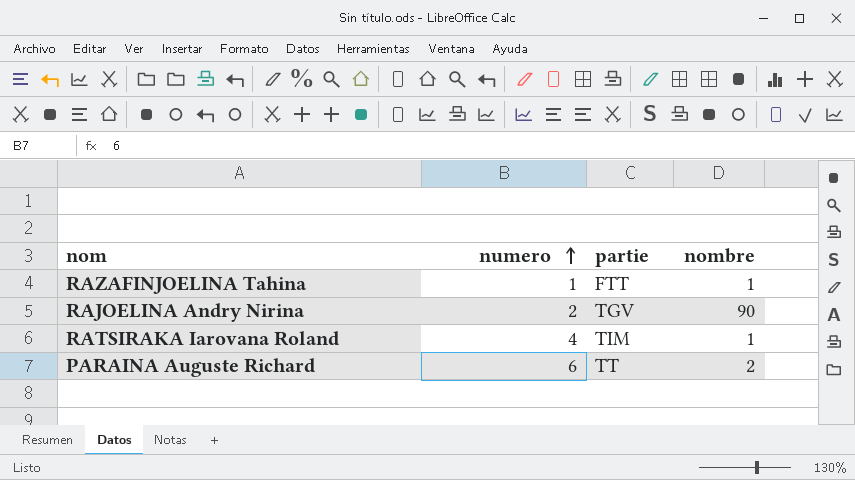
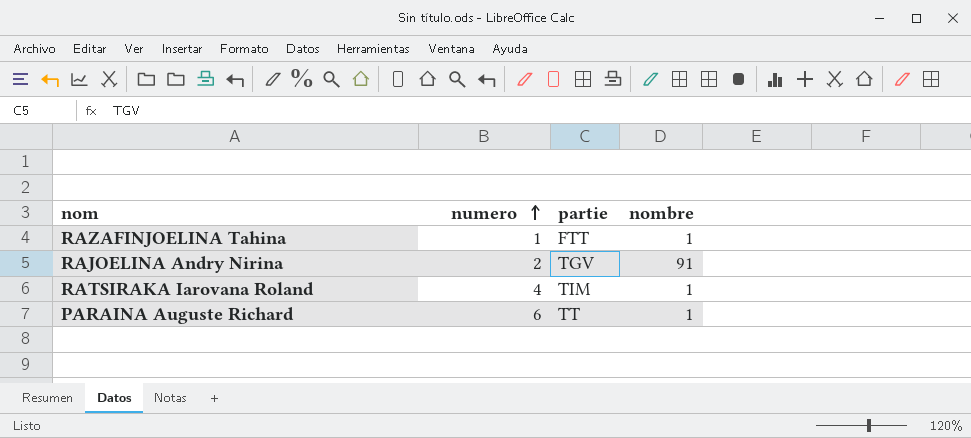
RAJOELINA Andry Nirina | nombre: 90 -> 91
PARAINA Auguste Richard | nombre: 2 -> 1

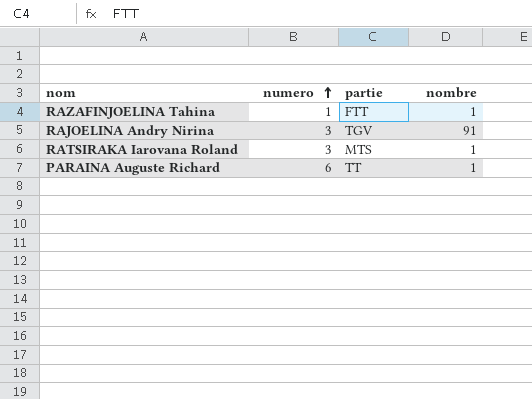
RAJOELINA Andry Nirina | numero: 2 -> 3
RATSIRAKA Iarovana Roland | numero: 4 -> 3
RATSIRAKA Iarovana Roland | partie: TIM -> MTS

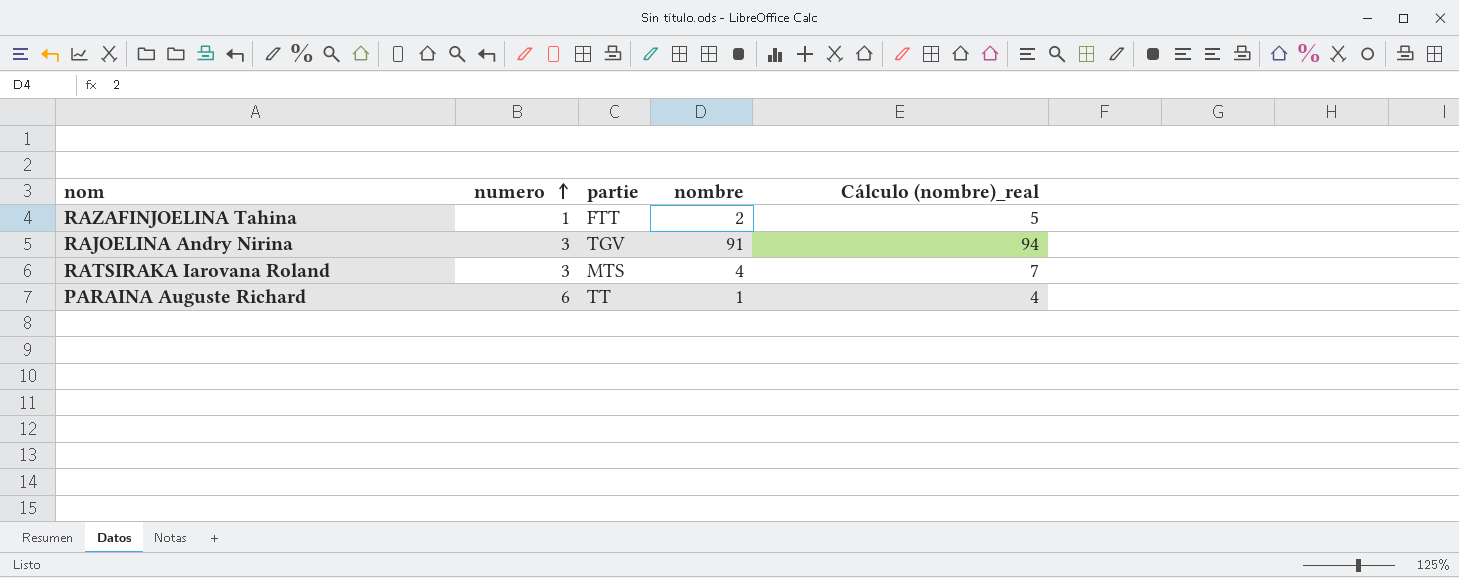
column Cálculo (nombre)_real | formula: none -> [nombre] + 3
RAZAFINJOELINA Tahina | nombre: 1 -> 2
RATSIRAKA Iarovana Roland | nombre: 1 -> 4

